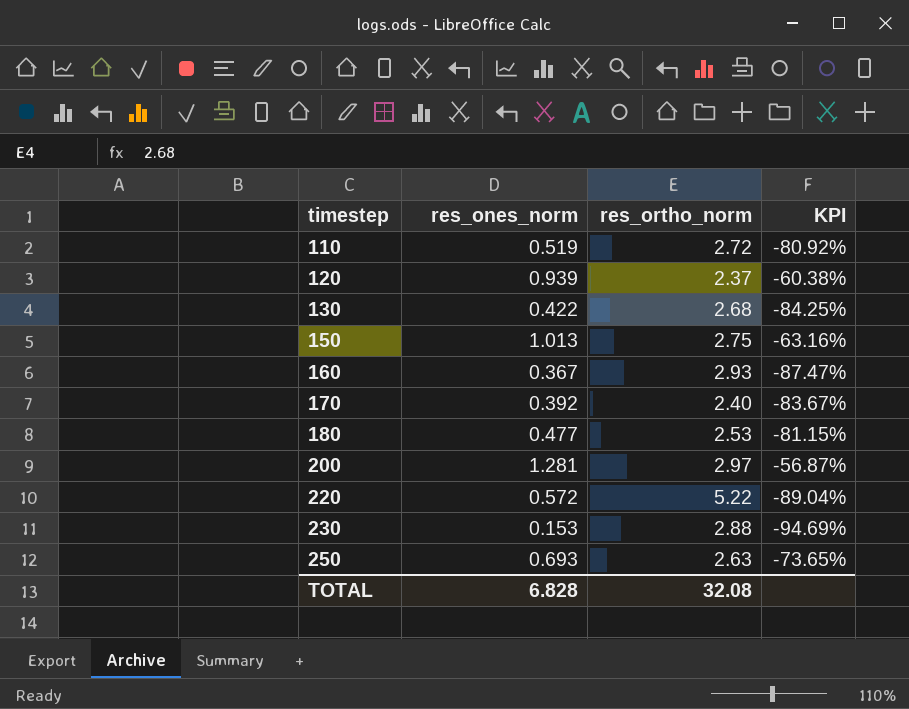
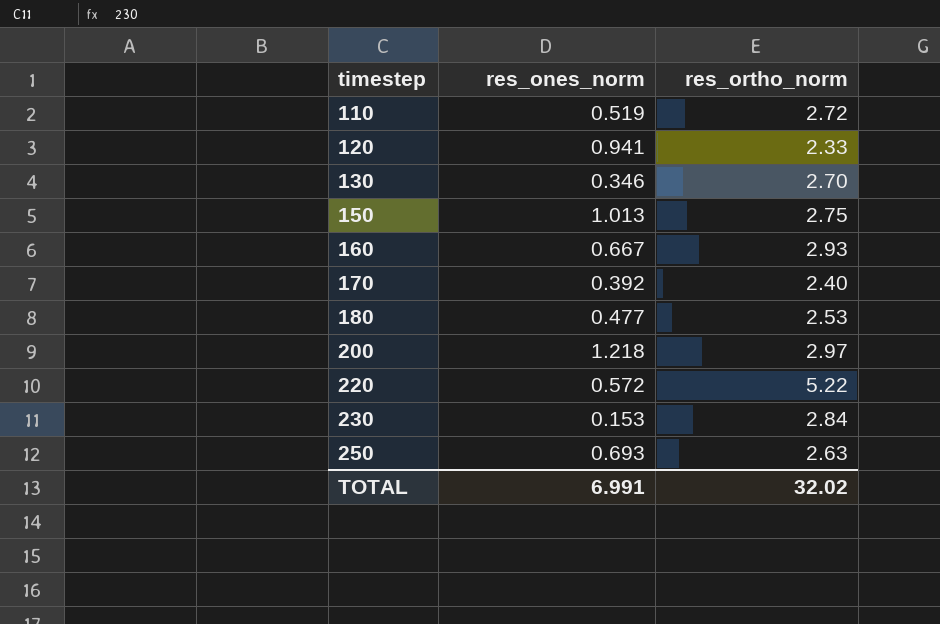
column KPI | formula: ([res_ones_norm] - [res_ortho_norm]) / [res_ortho_norm] -> none
120 | res_ones_norm: 0.939 -> 0.941
120 | res_ortho_norm: 2.37 -> 2.33
130 | res_ones_norm: 0.422 -> 0.346
130 | res_ortho_norm: 2.68 -> 2.70
160 | res_ones_norm: 0.367 -> 0.667
200 | res_ones_norm: 1.281 -> 1.218
230 | res_ortho_norm: 2.88 -> 2.84
TOTAL | res_ones_norm: 6.828 -> 6.991
TOTAL | res_ortho_norm: 32.08 -> 32.02

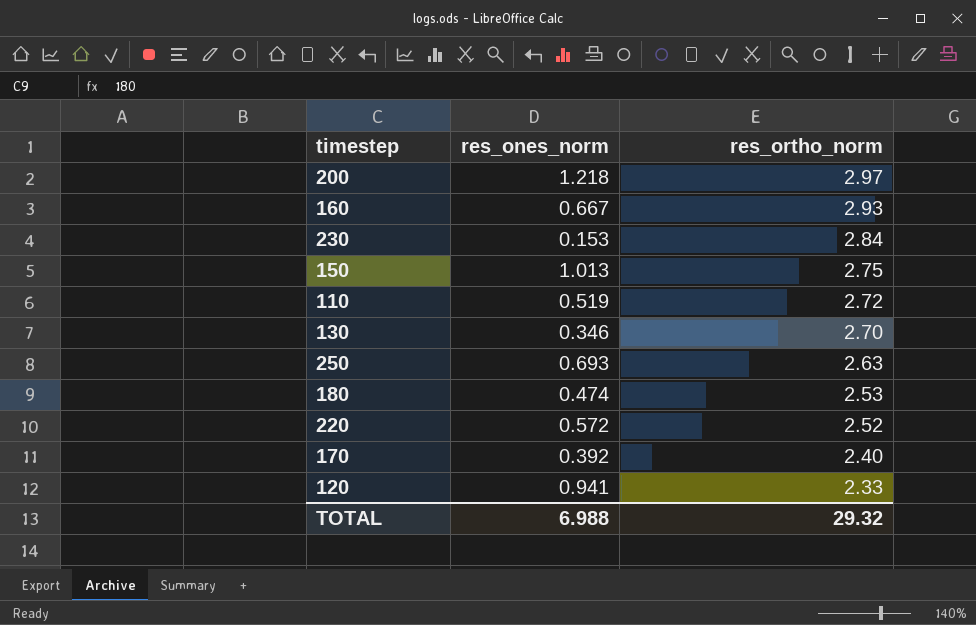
row order: timestep ascending -> res_ortho_norm descending
180 | res_ones_norm: 0.477 -> 0.474
220 | res_ortho_norm: 5.22 -> 2.52
TOTAL | res_ones_norm: 6.991 -> 6.988
TOTAL | res_ortho_norm: 32.02 -> 29.32

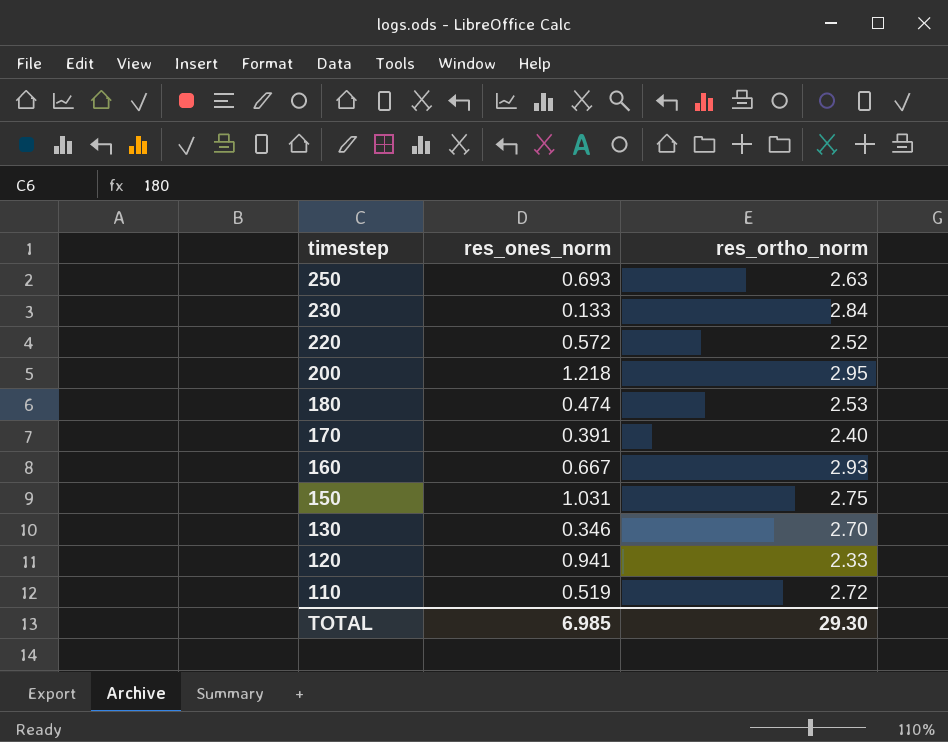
row order: res_ortho_norm descending -> timestep descending
230 | res_ones_norm: 0.153 -> 0.133
200 | res_ortho_norm: 2.97 -> 2.95
170 | res_ones_norm: 0.392 -> 0.391
150 | res_ones_norm: 1.013 -> 1.031
TOTAL | res_ones_norm: 6.988 -> 6.985
TOTAL | res_ortho_norm: 29.32 -> 29.30

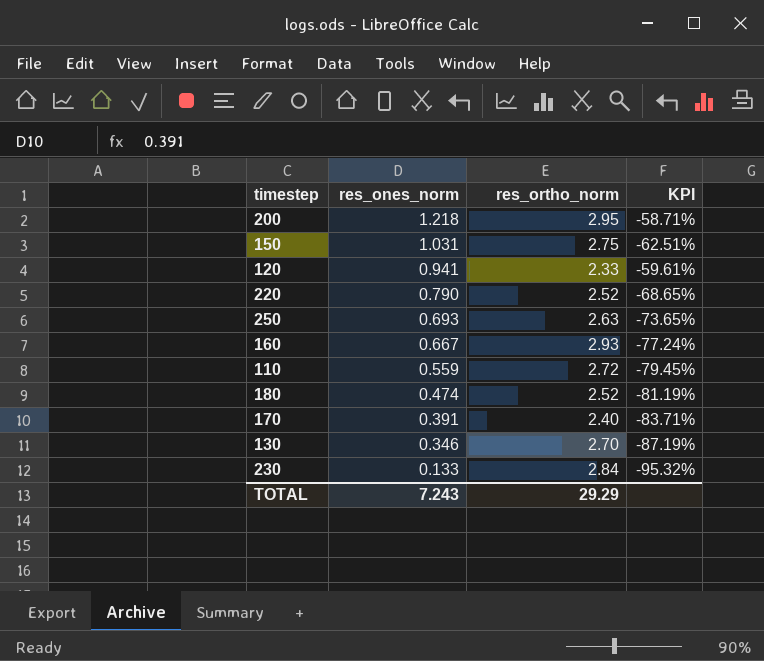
row order: timestep descending -> res_ones_norm descending
column KPI | formula: none -> ([res_ones_norm] - [res_ortho_norm]) / [res_ortho_norm]
220 | res_ones_norm: 0.572 -> 0.790
110 | res_ones_norm: 0.519 -> 0.559
180 | res_ortho_norm: 2.53 -> 2.52
TOTAL | res_ones_norm: 6.985 -> 7.243
TOTAL | res_ortho_norm: 29.30 -> 29.29

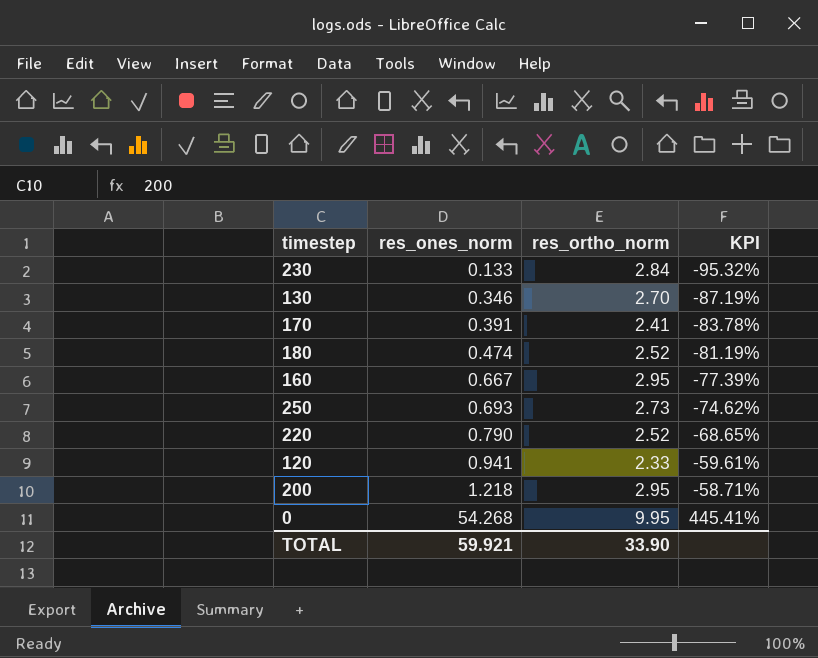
row order: res_ones_norm descending -> res_ones_norm ascending
row 150: 1.031 | 2.75 | -62.51% -> none
row 110: 0.559 | 2.72 | -79.45% -> none
170 | res_ortho_norm: 2.40 -> 2.41
170 | KPI: -83.71% -> -83.78%
160 | res_ortho_norm: 2.93 -> 2.95
160 | KPI: -77.24% -> -77.39%
250 | res_ortho_norm: 2.63 -> 2.73
250 | KPI: -73.65% -> -74.62%
row 0: none -> 54.268 | 9.95 | 445.41%
TOTAL | res_ones_norm: 7.243 -> 59.921
TOTAL | res_ortho_norm: 29.29 -> 33.90

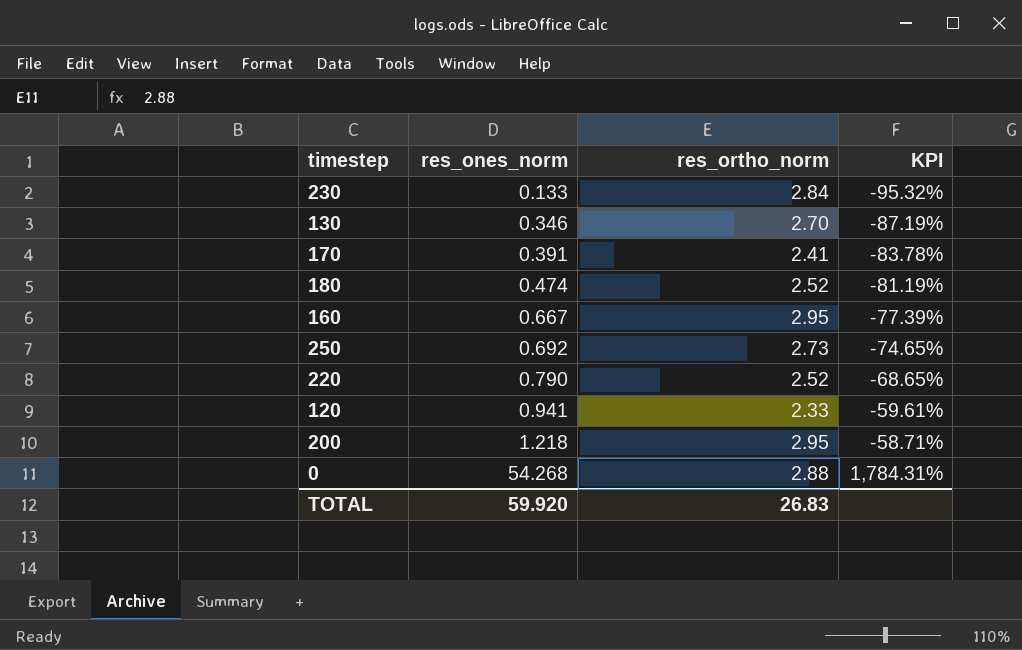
250 | res_ones_norm: 0.693 -> 0.692
250 | KPI: -74.62% -> -74.65%
0 | res_ortho_norm: 9.95 -> 2.88
0 | KPI: 445.41% -> 1,784.31%
TOTAL | res_ones_norm: 59.921 -> 59.920
TOTAL | res_ortho_norm: 33.90 -> 26.83

